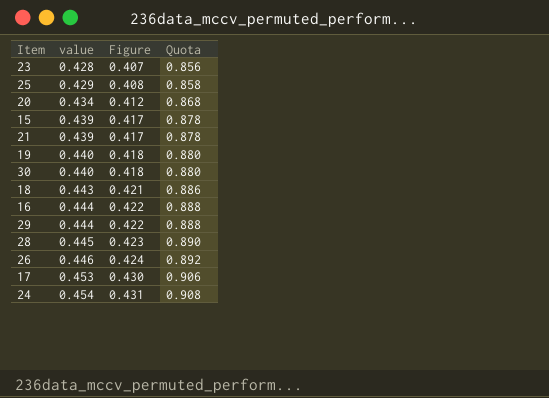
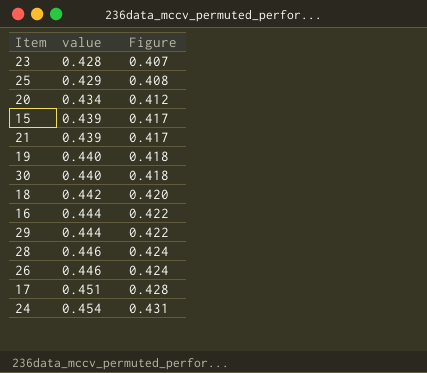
column Quota | formula: [value] * 2 -> none
18 | value: 0.443 -> 0.442
18 | Figure: 0.421 -> 0.420
28 | value: 0.445 -> 0.446
28 | Figure: 0.423 -> 0.424
17 | value: 0.453 -> 0.451
17 | Figure: 0.430 -> 0.428

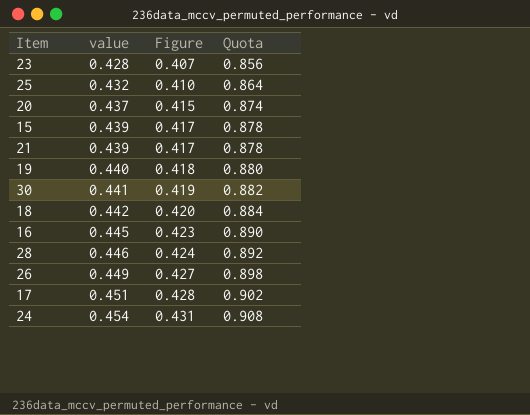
column Quota | formula: none -> [value] * 2
row 29: 0.444 | 0.422 -> none
25 | value: 0.429 -> 0.432
25 | Figure: 0.408 -> 0.410
20 | value: 0.434 -> 0.437
20 | Figure: 0.412 -> 0.415
30 | value: 0.440 -> 0.441
30 | Figure: 0.418 -> 0.419
16 | value: 0.444 -> 0.445
16 | Figure: 0.422 -> 0.423
26 | value: 0.446 -> 0.449
26 | Figure: 0.424 -> 0.427

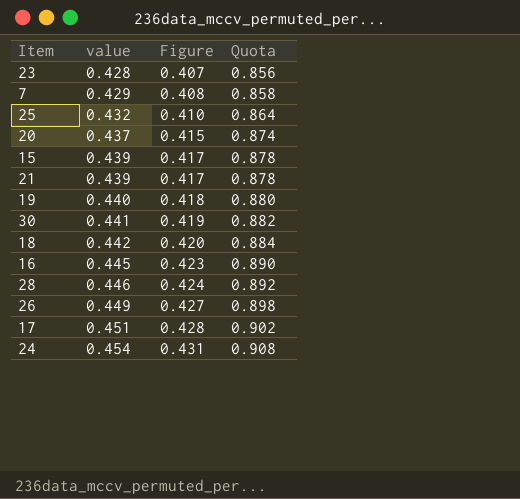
row 7: none -> 0.429 | 0.408 | 0.858

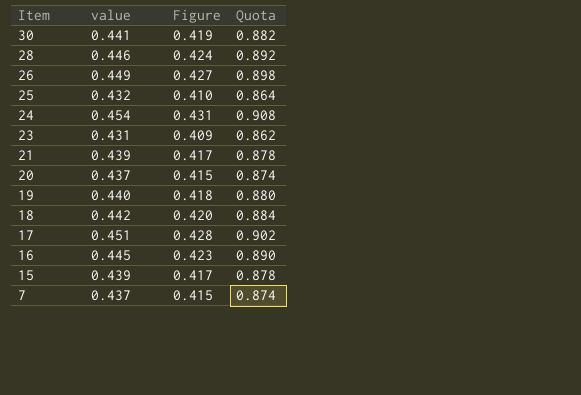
row order: value ascending -> Item descending
23 | value: 0.428 -> 0.431
23 | Figure: 0.407 -> 0.409
23 | Quota: 0.856 -> 0.862
7 | value: 0.429 -> 0.437
7 | Figure: 0.408 -> 0.415
7 | Quota: 0.858 -> 0.874

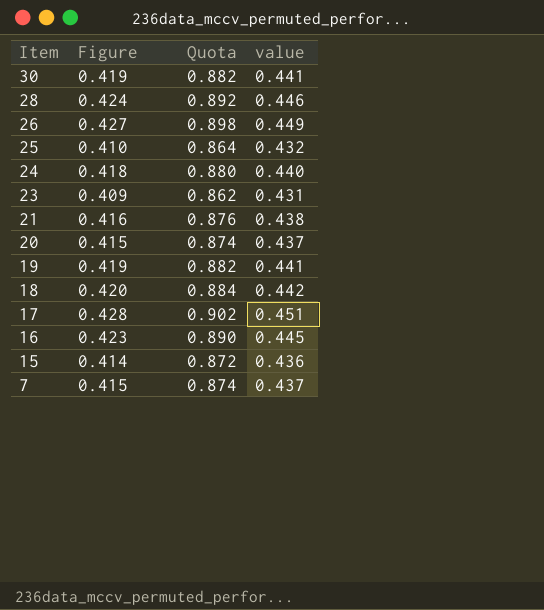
column value | position: 2 -> 4
24 | Figure: 0.431 -> 0.418
24 | Quota: 0.908 -> 0.880
24 | value: 0.454 -> 0.440
21 | Figure: 0.417 -> 0.416
21 | Quota: 0.878 -> 0.876
21 | value: 0.439 -> 0.438
19 | Figure: 0.418 -> 0.419
19 | Quota: 0.880 -> 0.882
19 | value: 0.440 -> 0.441
15 | Figure: 0.417 -> 0.414
15 | Quota: 0.878 -> 0.872
15 | value: 0.439 -> 0.436

